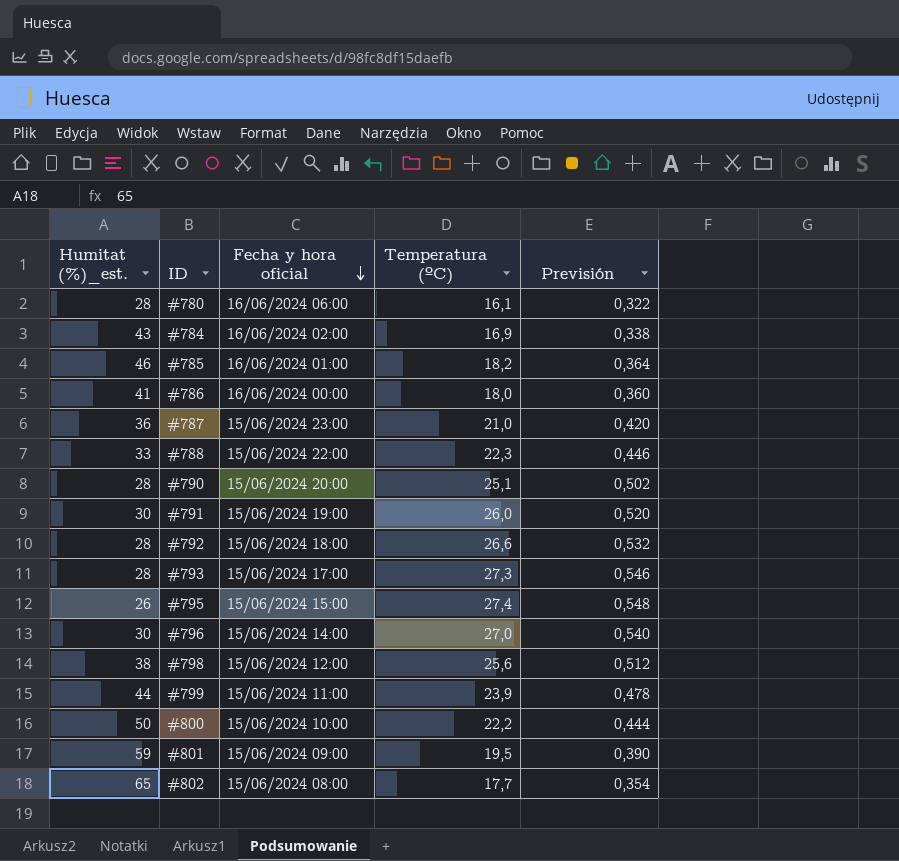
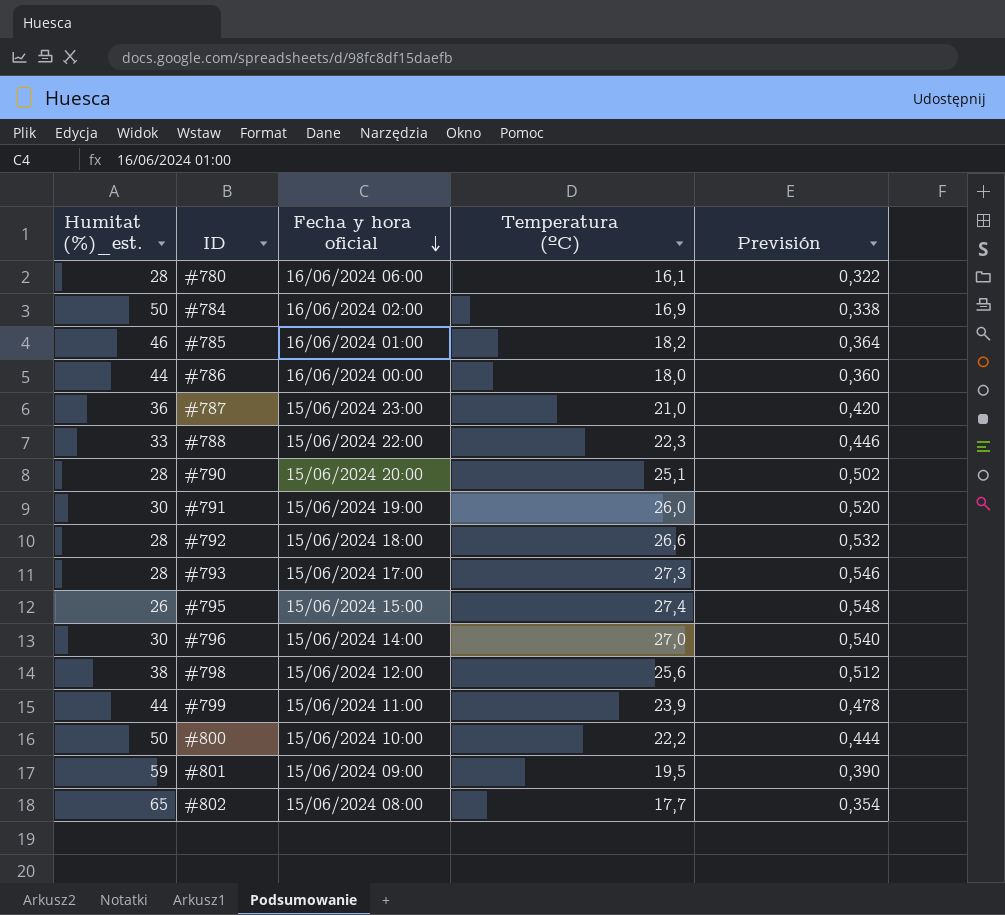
#784 | Humitat (%)_est.: 43 -> 50
#786 | Humitat (%)_est.: 41 -> 44

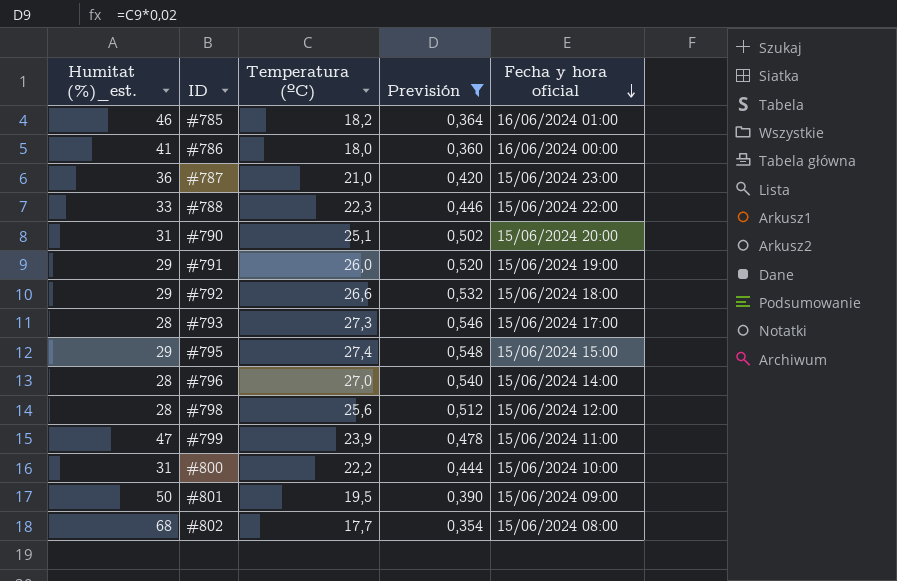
filter: none -> Previsión >= 0,354
column Fecha y hora oficial | position: 3 -> 5
#786 | Humitat (%)_est.: 44 -> 41
#790 | Humitat (%)_est.: 28 -> 31
#791 | Humitat (%)_est.: 30 -> 29
#792 | Humitat (%)_est.: 28 -> 29
#795 | Humitat (%)_est.: 26 -> 29
#796 | Humitat (%)_est.: 30 -> 28
#798 | Humitat (%)_est.: 38 -> 28
#799 | Humitat (%)_est.: 44 -> 47
#800 | Humitat (%)_est.: 50 -> 31
#801 | Humitat (%)_est.: 59 -> 50
#802 | Humitat (%)_est.: 65 -> 68

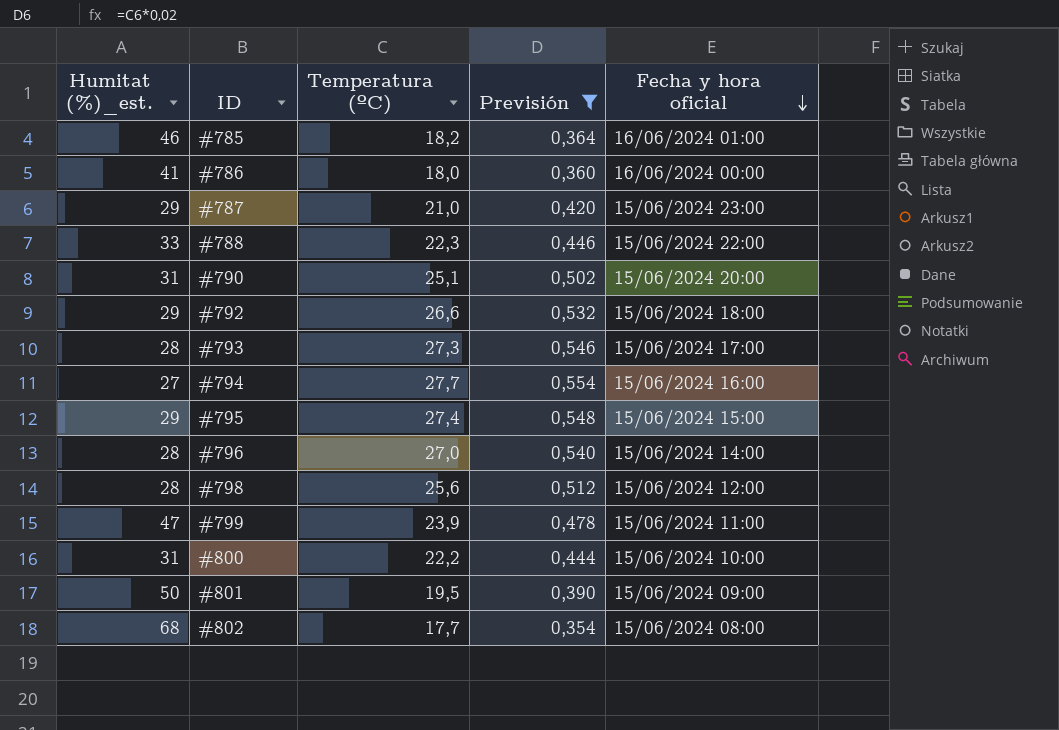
row #791: 29 | 26,0 | 0,520 | 15/06/2024 19:00 -> none
#787 | Humitat (%)_est.: 36 -> 29
row #794: none -> 27 | 27,7 | 0,554 | 15/06/2024 16:00

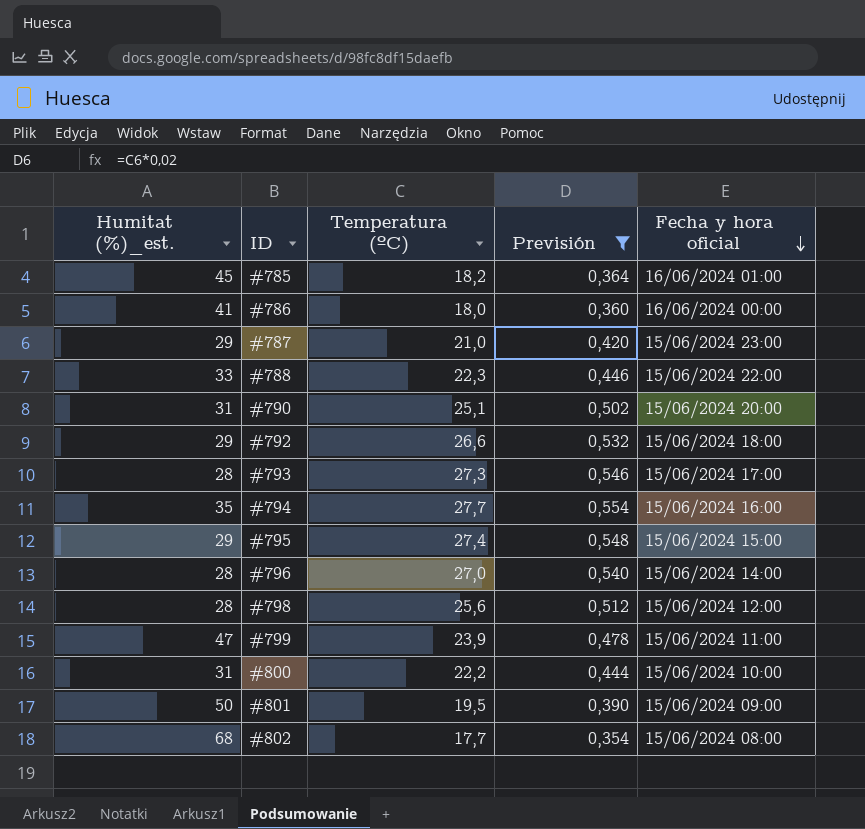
#785 | Humitat (%)_est.: 46 -> 45
#794 | Humitat (%)_est.: 27 -> 35

